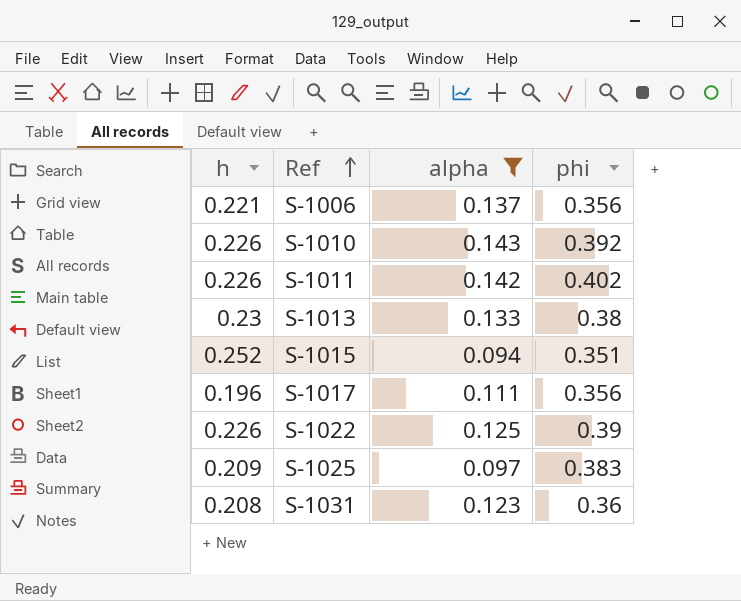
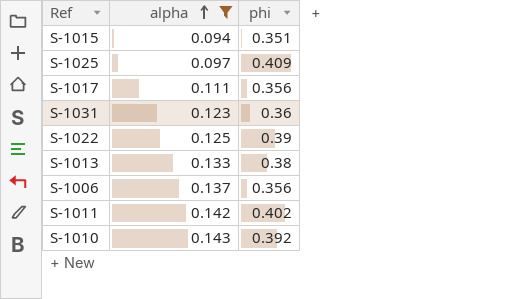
row order: Ref ascending -> alpha ascending
column h | position: 1 -> none
S-1025 | phi: 0.383 -> 0.409

